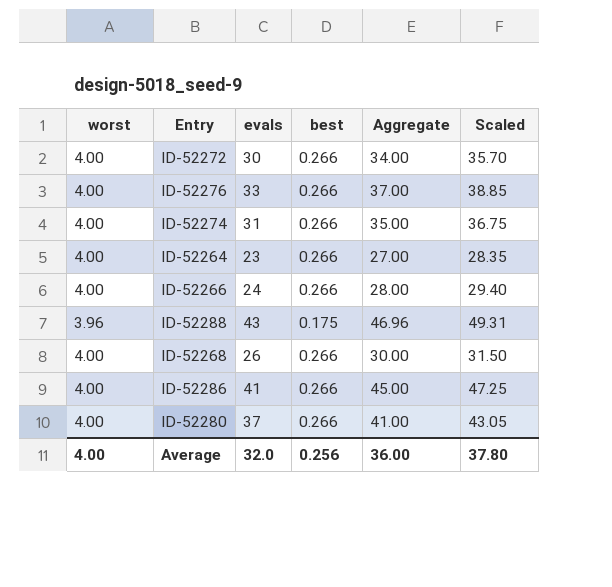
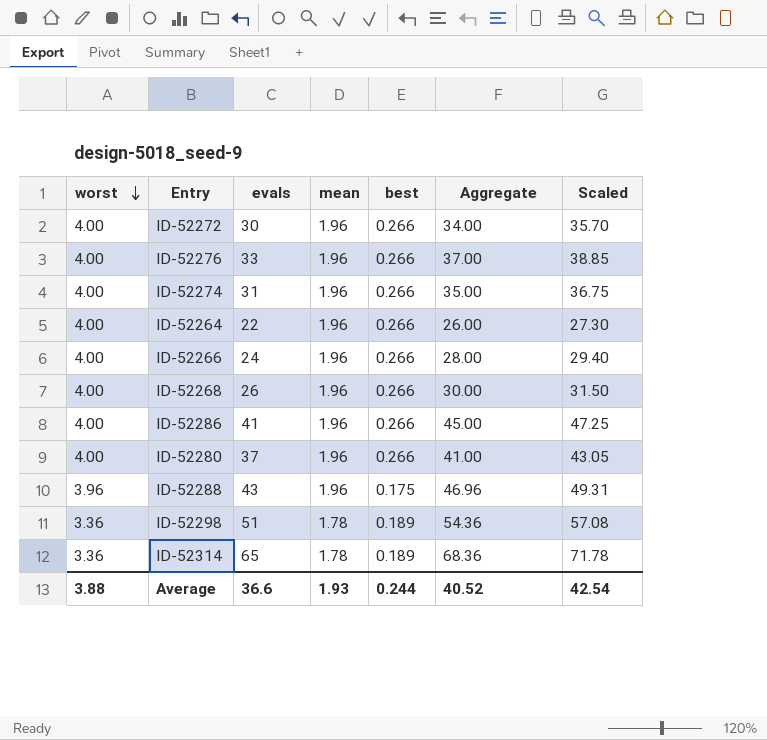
row order: none -> worst descending
column mean | position: none -> 4
ID-52264 | evals: 23 -> 22
ID-52264 | Aggregate: 27.00 -> 26.00
ID-52264 | Scaled: 28.35 -> 27.30
row ID-52298: none -> 3.36 | 51 | 1.78 | 0.189 | 54.36 | 57.08
row ID-52314: none -> 3.36 | 65 | 1.78 | 0.189 | 68.36 | 71.78
Average | worst: 4.00 -> 3.88
Average | evals: 32.0 -> 36.6
Average | best: 0.256 -> 0.244
Average | Aggregate: 36.00 -> 40.52
Average | Scaled: 37.80 -> 42.54

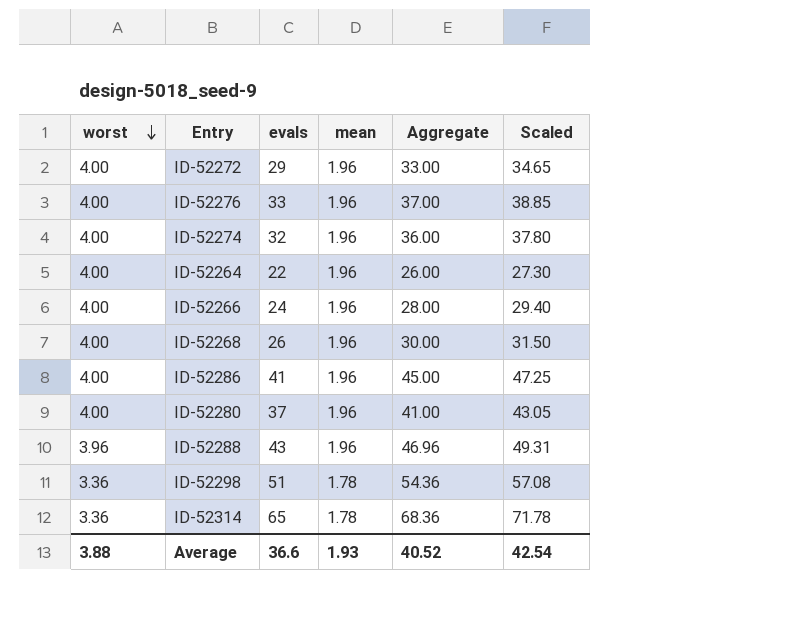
column best | position: 5 -> none
ID-52272 | evals: 30 -> 29
ID-52272 | Aggregate: 34.00 -> 33.00
ID-52272 | Scaled: 35.70 -> 34.65
ID-52274 | evals: 31 -> 32
ID-52274 | Aggregate: 35.00 -> 36.00
ID-52274 | Scaled: 36.75 -> 37.80

